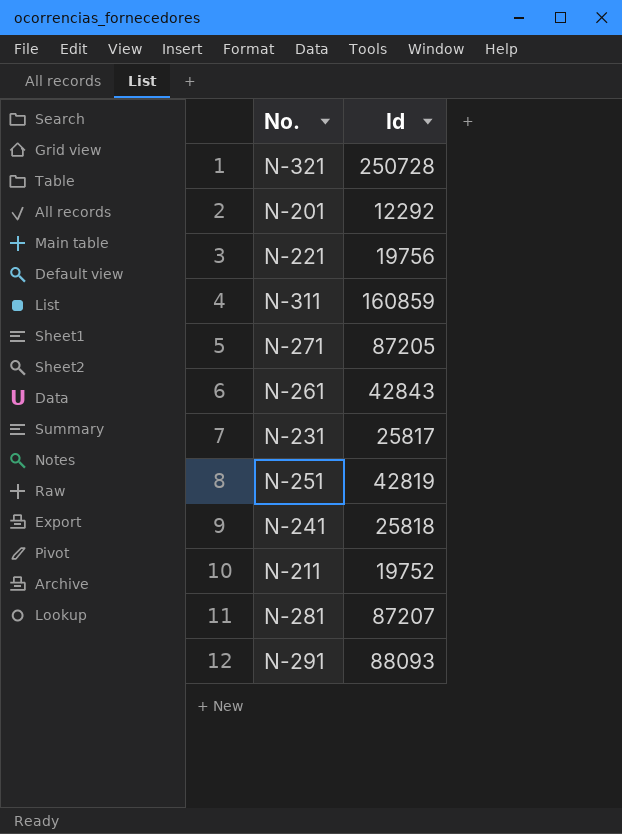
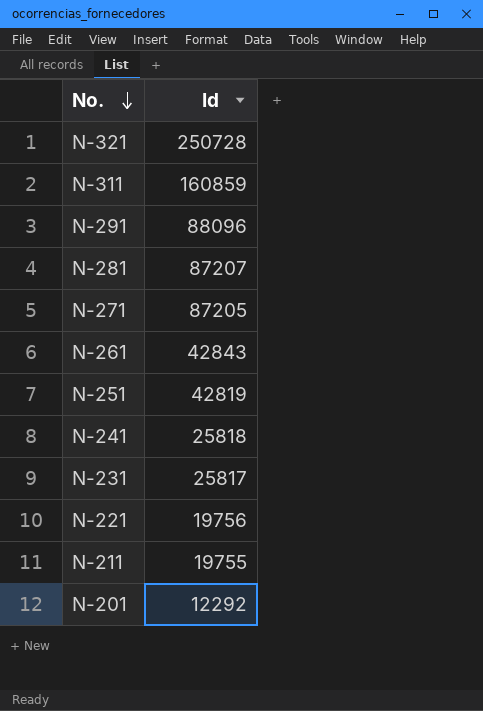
row order: none -> No. descending
N-291 | Id: 88093 -> 88096
N-211 | Id: 19752 -> 19755

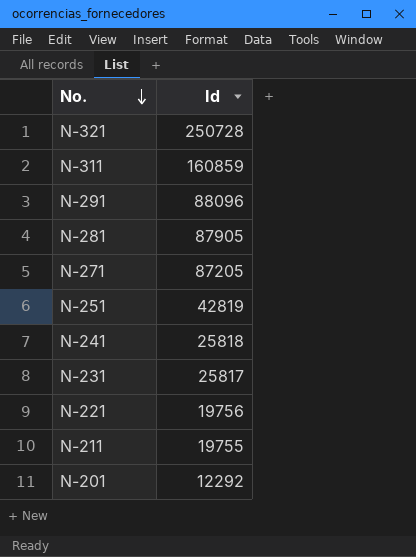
row N-261: 42843 -> none
N-281 | Id: 87207 -> 87905

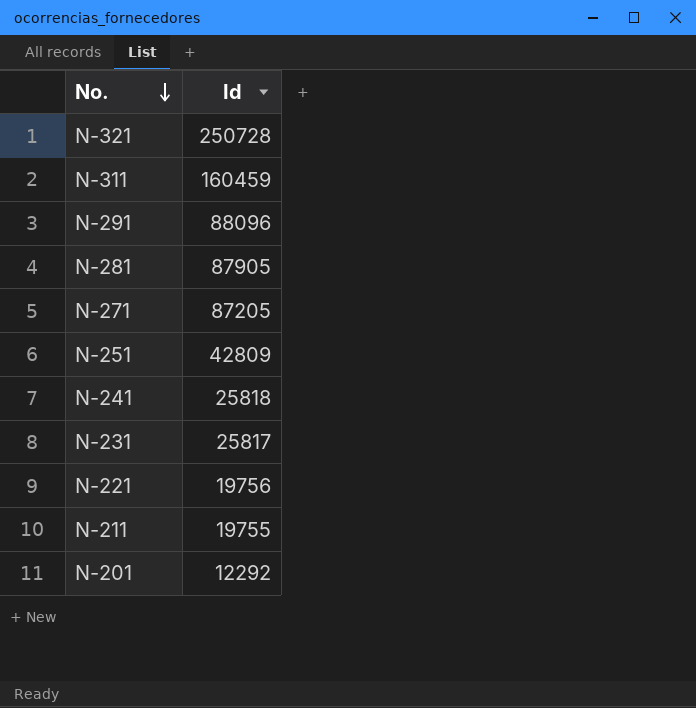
N-311 | Id: 160859 -> 160459
N-251 | Id: 42819 -> 42809

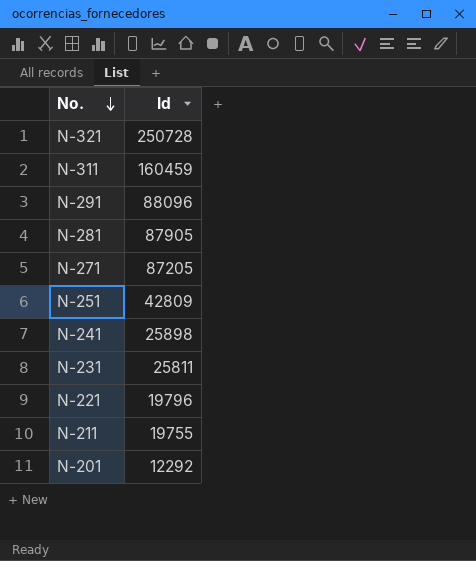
N-241 | Id: 25818 -> 25898
N-231 | Id: 25817 -> 25811
N-221 | Id: 19756 -> 19796

